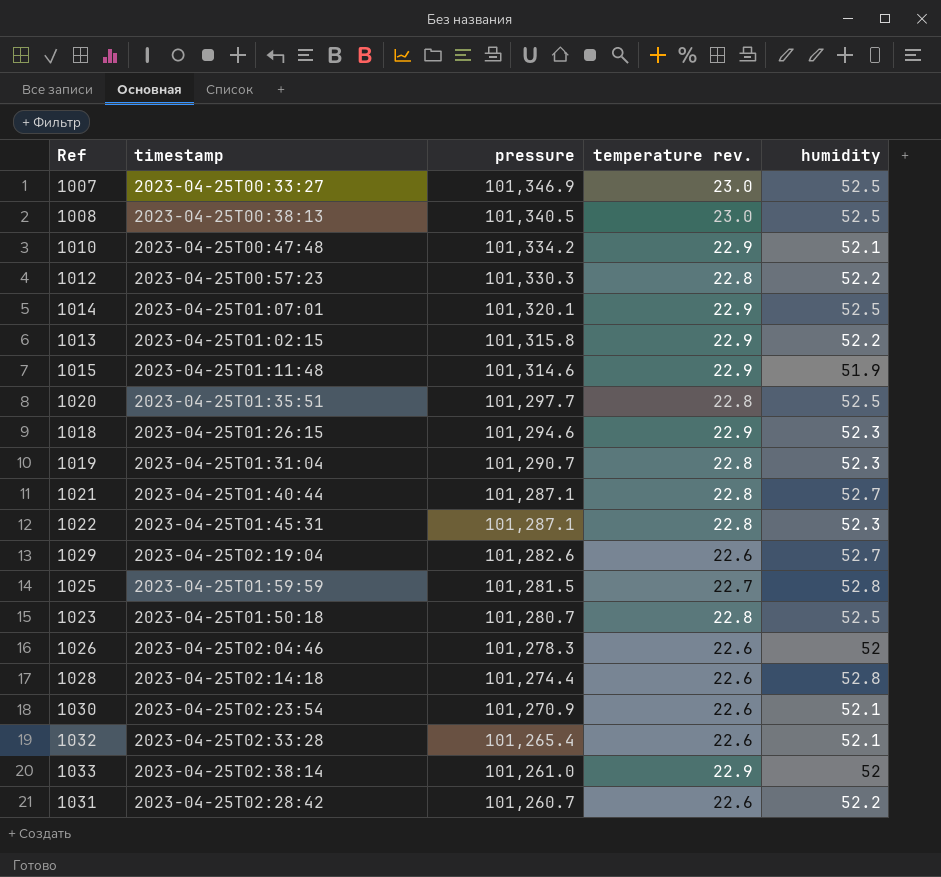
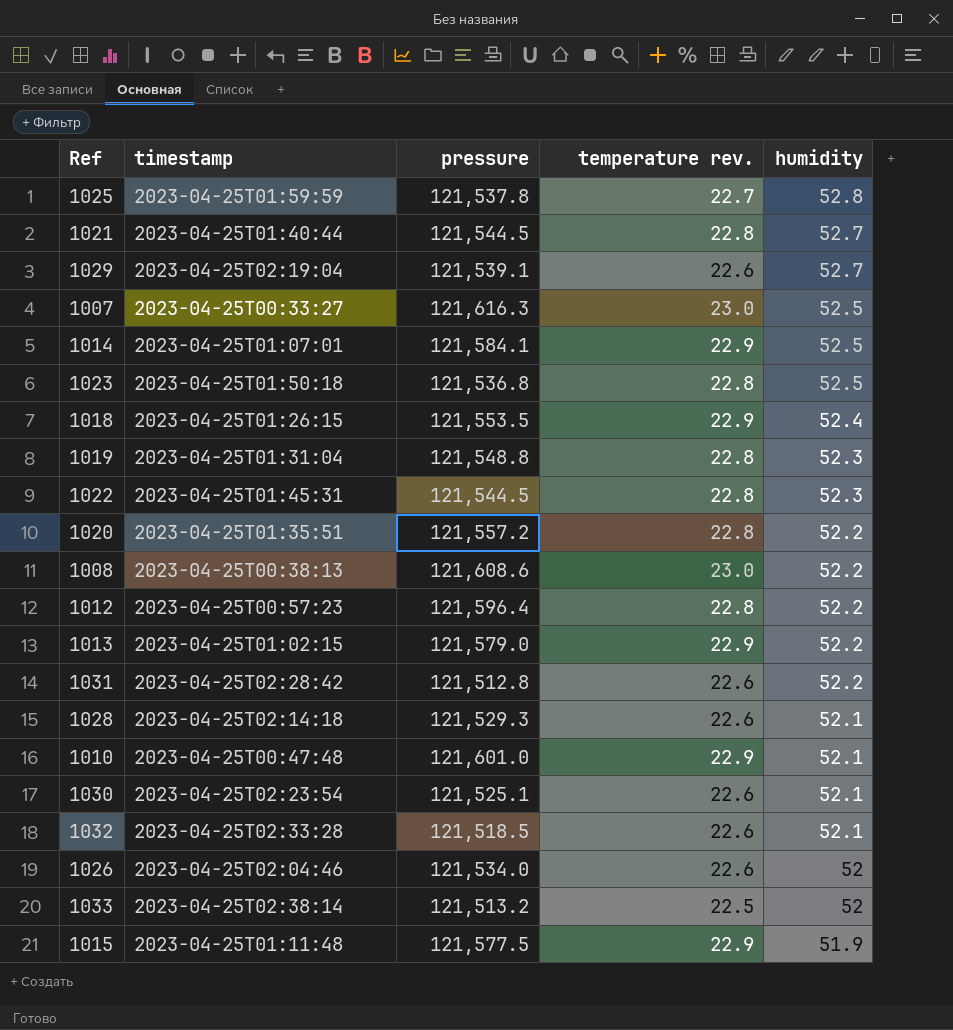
row order: pressure descending -> humidity descending
1025 | pressure: 101,281.5 -> 121,537.8
1021 | pressure: 101,287.1 -> 121,544.5
1029 | pressure: 101,282.6 -> 121,539.1
1007 | pressure: 101,346.9 -> 121,616.3
1014 | pressure: 101,320.1 -> 121,584.1
1023 | pressure: 101,280.7 -> 121,536.8
1018 | pressure: 101,294.6 -> 121,553.5
1018 | humidity: 52.3 -> 52.4
1019 | pressure: 101,290.7 -> 121,548.8
1022 | pressure: 101,287.1 -> 121,544.5
1020 | pressure: 101,297.7 -> 121,557.2
1020 | humidity: 52.5 -> 52.2
1008 | pressure: 101,340.5 -> 121,608.6
1008 | humidity: 52.5 -> 52.2
1012 | pressure: 101,330.3 -> 121,596.4
1013 | pressure: 101,315.8 -> 121,579.0
1031 | pressure: 101,260.7 -> 121,512.8
1028 | pressure: 101,274.4 -> 121,529.3
1028 | humidity: 52.8 -> 52.1
1010 | pressure: 101,334.2 -> 121,601.0
1030 | pressure: 101,270.9 -> 121,525.1
1032 | pressure: 101,265.4 -> 121,518.5
1026 | pressure: 101,278.3 -> 121,534.0
1033 | pressure: 101,261.0 -> 121,513.2
1033 | temperature rev.: 22.9 -> 22.5
1015 | pressure: 101,314.6 -> 121,577.5

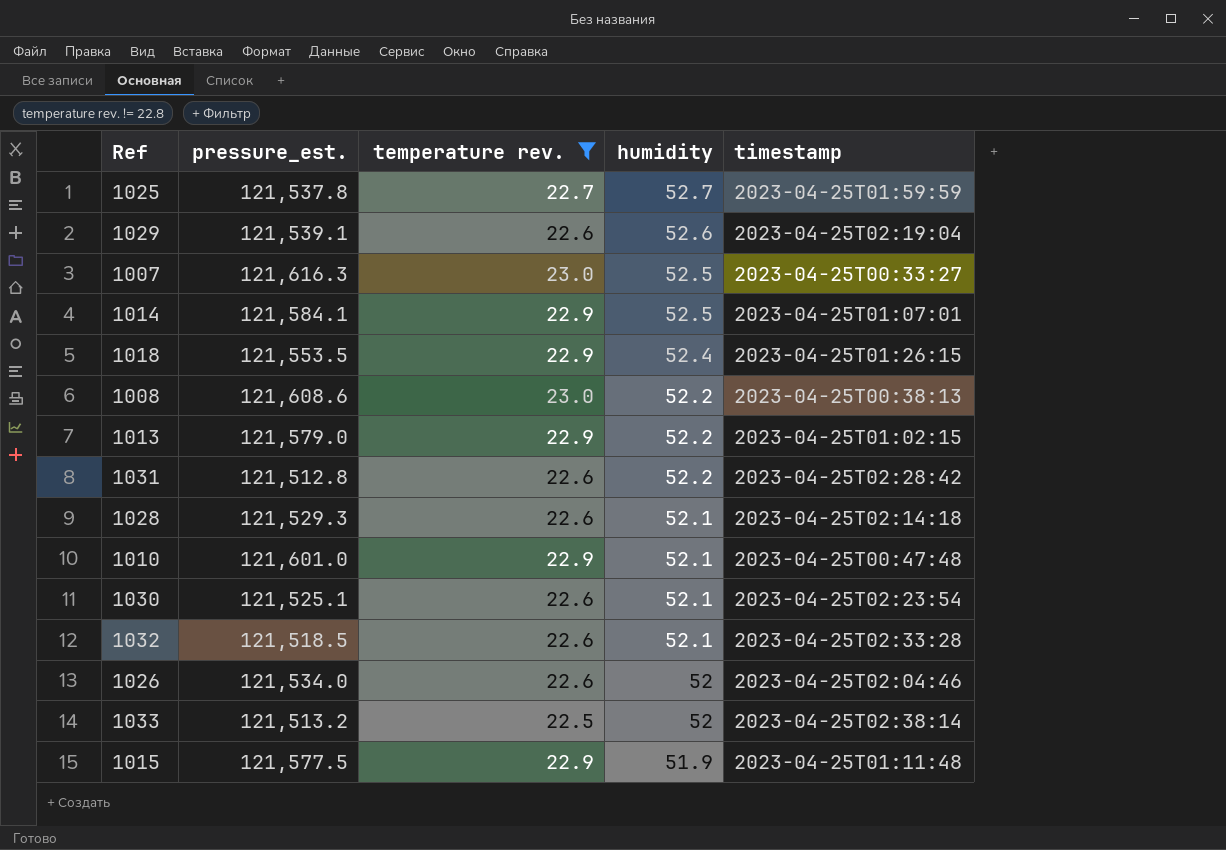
filter: none -> temperature rev. != 22.8
column name: pressure -> pressure_est.
column timestamp | position: 2 -> 5
1025 | humidity: 52.8 -> 52.7
1029 | humidity: 52.7 -> 52.6

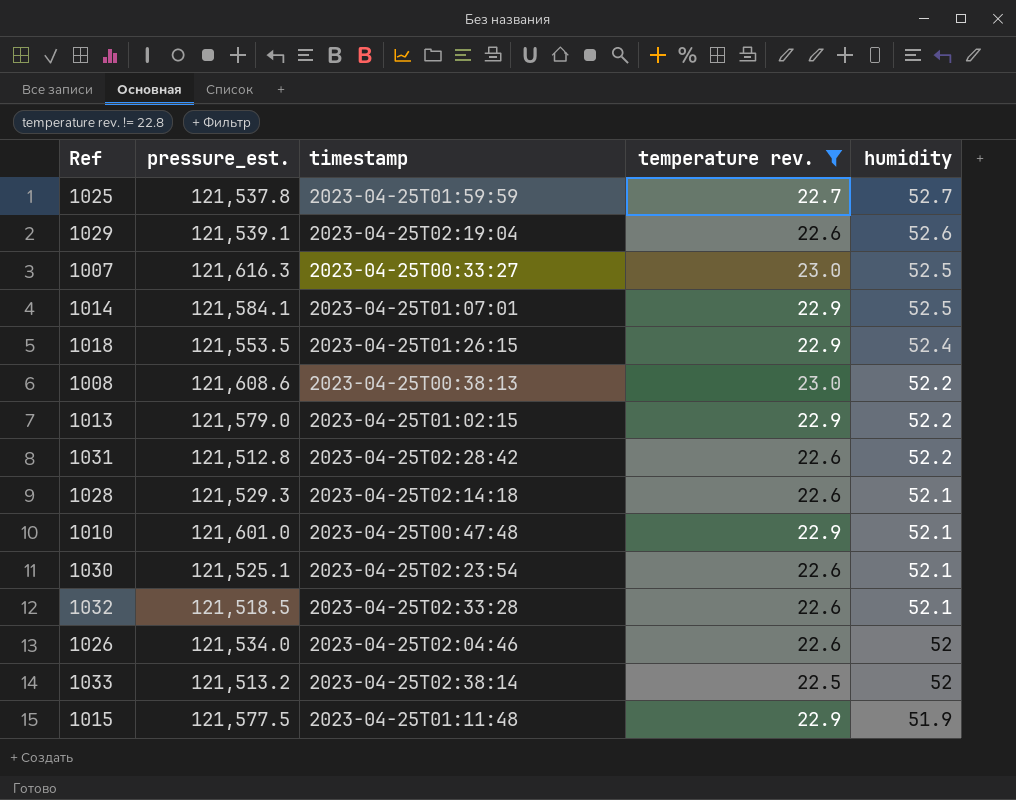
column timestamp | position: 5 -> 3

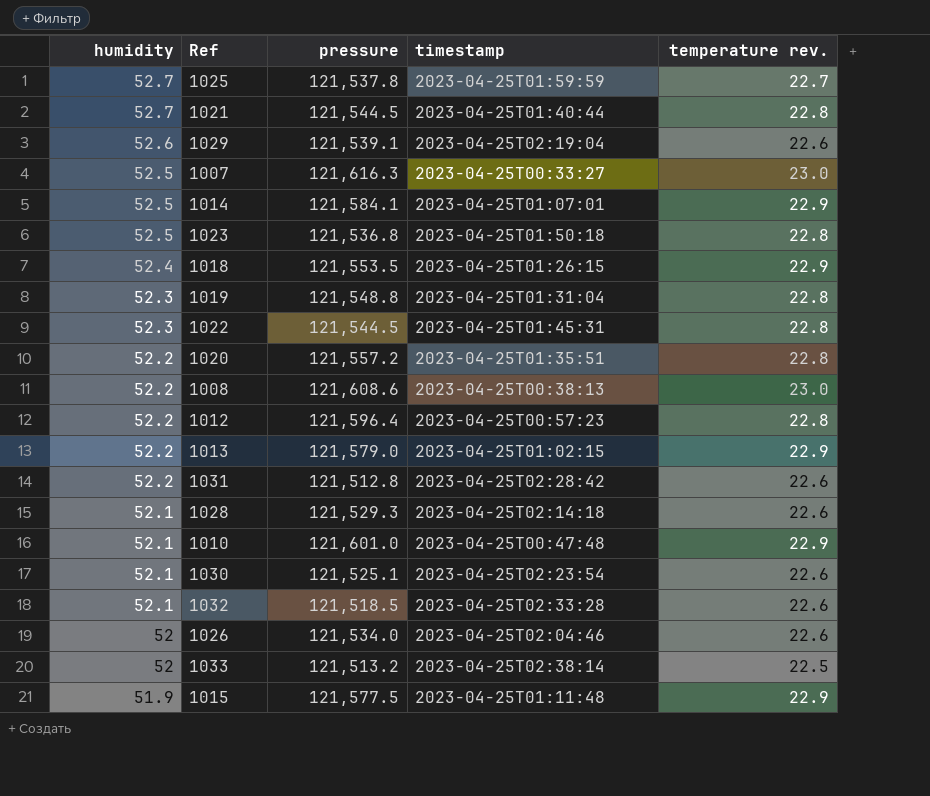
filter: temperature rev. != 22.8 -> none
column humidity | position: 5 -> 1
column name: pressure_est. -> pressure

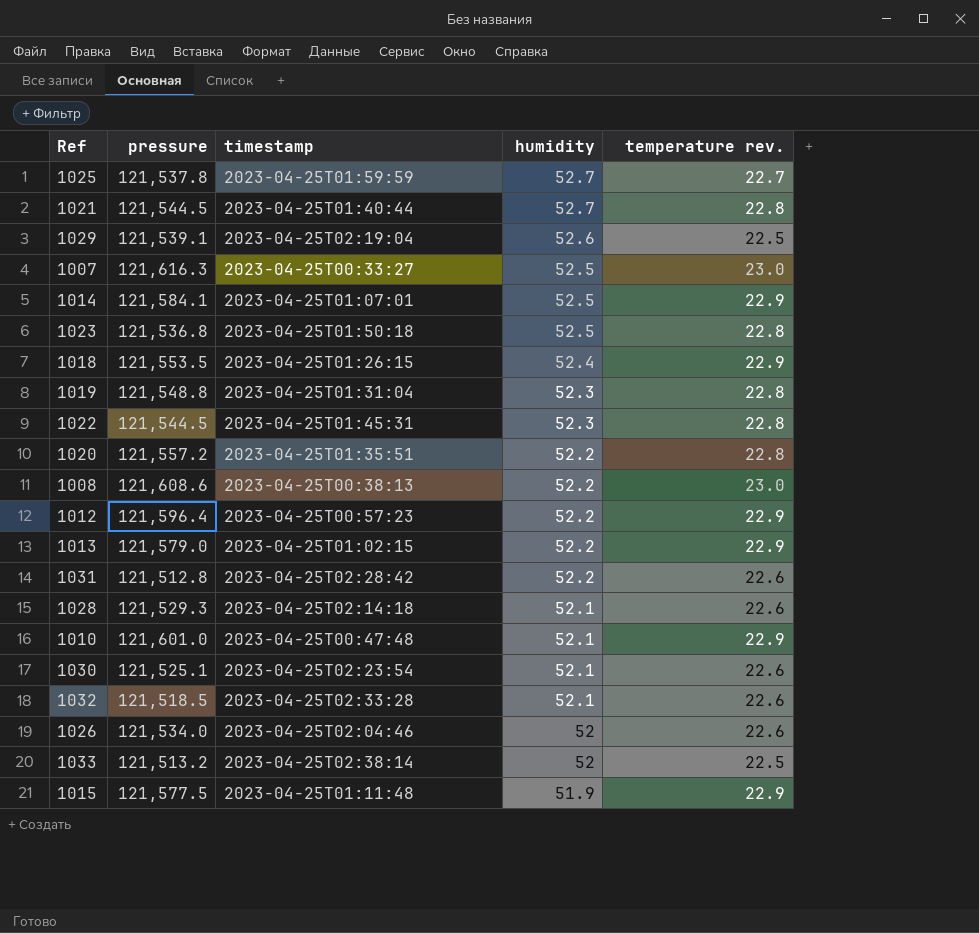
column humidity | position: 1 -> 4
1029 | temperature rev.: 22.6 -> 22.5
1012 | temperature rev.: 22.8 -> 22.9

